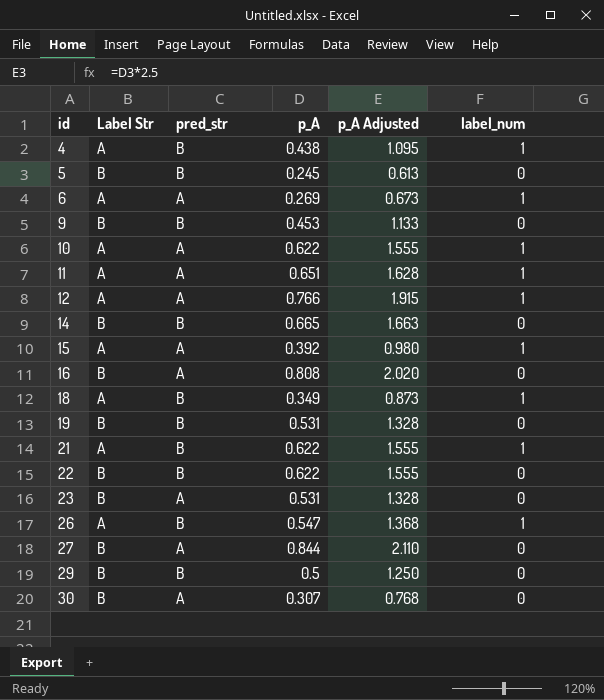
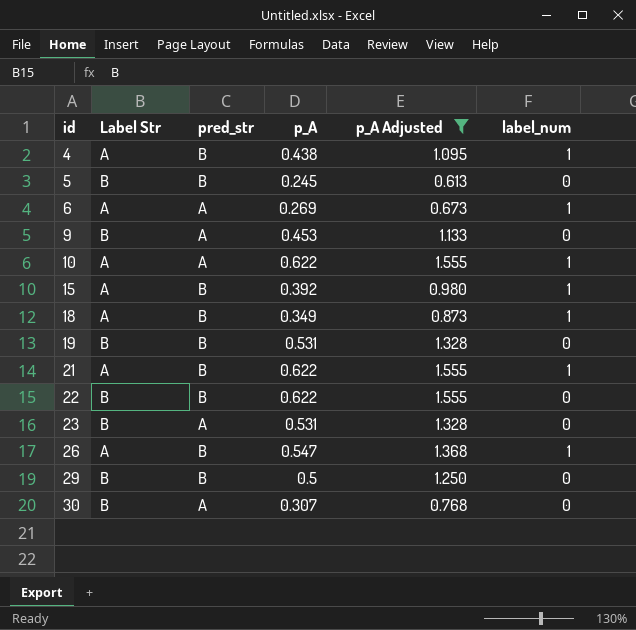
filter: none -> p_A Adjusted <= 1.555
9 | pred_str: B -> A
15 | pred_str: A -> B

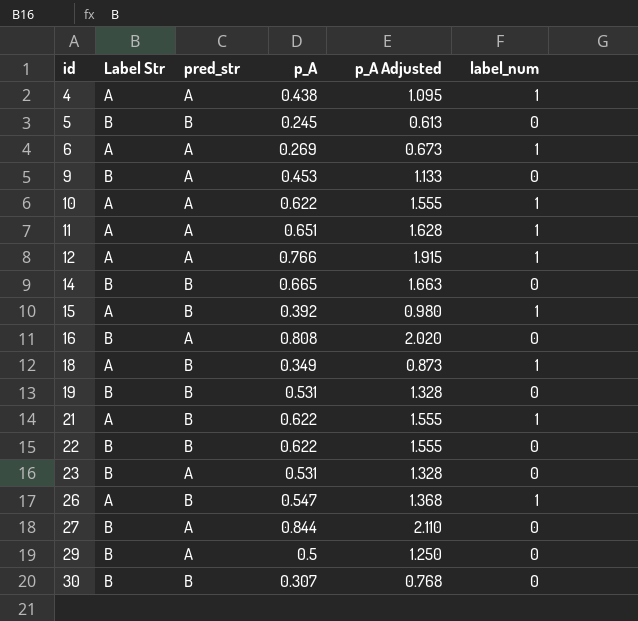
filter: p_A Adjusted <= 1.555 -> none
4 | pred_str: B -> A
29 | pred_str: B -> A
30 | pred_str: A -> B

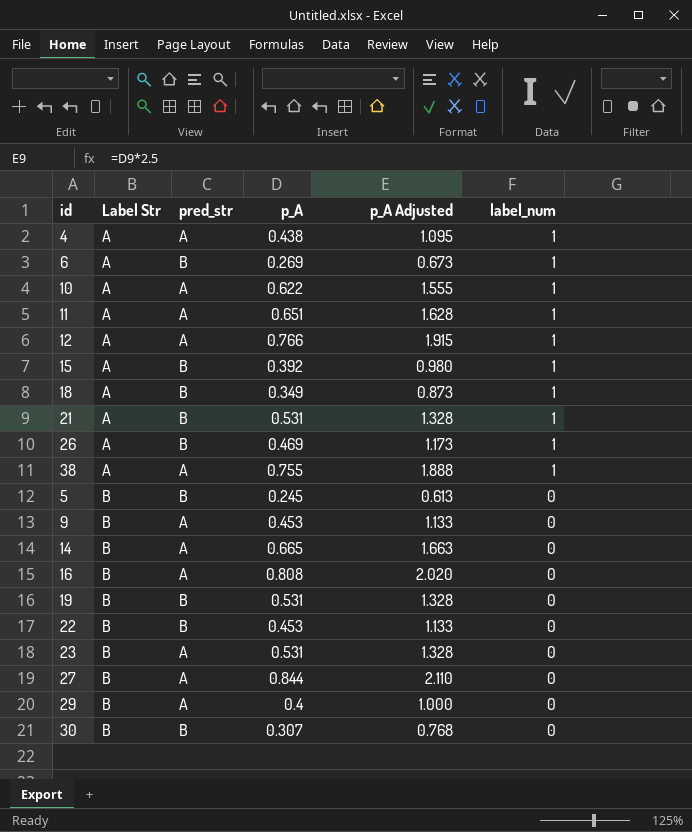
row order: id ascending -> Label Str ascending
6 | pred_str: A -> B
21 | p_A: 0.622 -> 0.531
21 | p_A Adjusted: 1.555 -> 1.328
26 | p_A: 0.547 -> 0.469
26 | p_A Adjusted: 1.368 -> 1.173
row 38: none -> A | A | 0.755 | 1.888 | 1
14 | pred_str: B -> A
22 | p_A: 0.622 -> 0.453
22 | p_A Adjusted: 1.555 -> 1.133
29 | p_A: 0.5 -> 0.4
29 | p_A Adjusted: 1.250 -> 1.000

